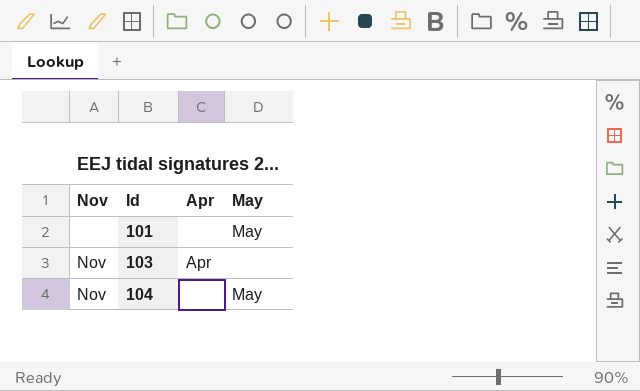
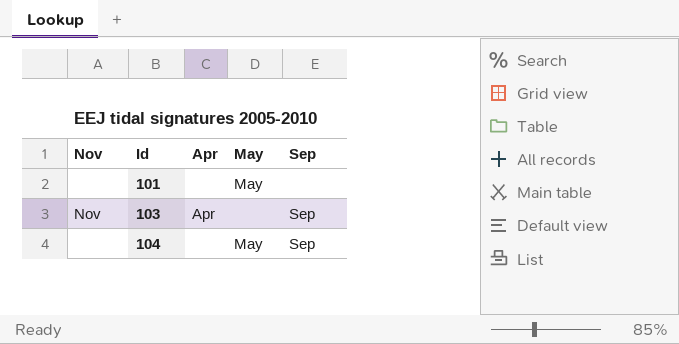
column Sep | position: none -> 5
104 | Nov: Nov -> none

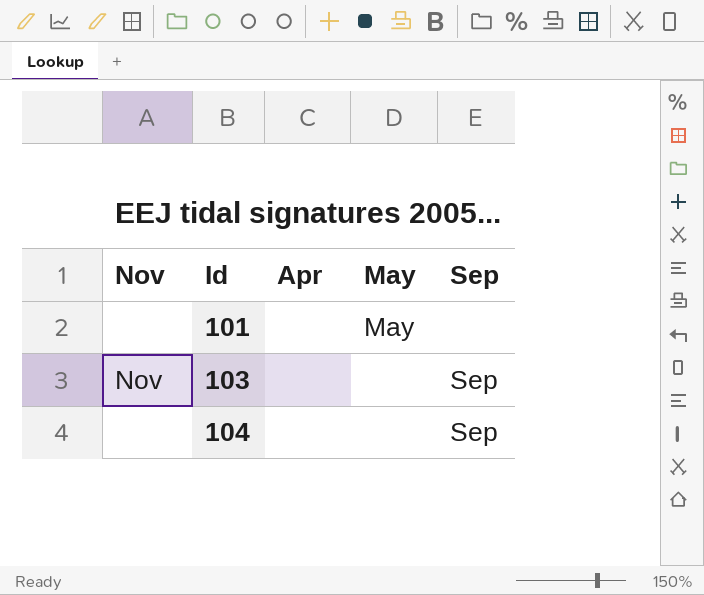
103 | Apr: Apr -> none
104 | May: May -> none

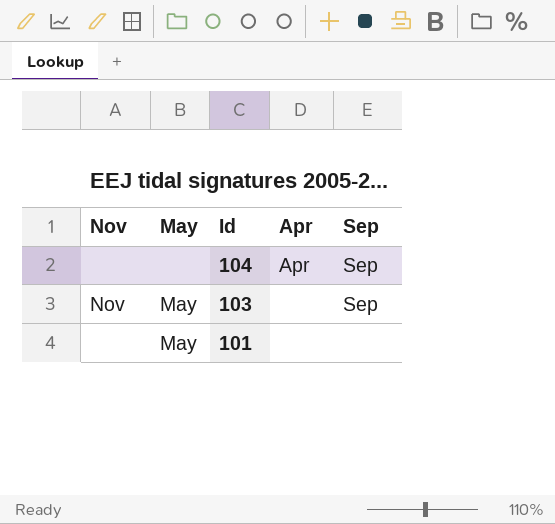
row order: Id ascending -> Id descending
column May | position: 4 -> 2
104 | Apr: none -> Apr
103 | May: none -> May

